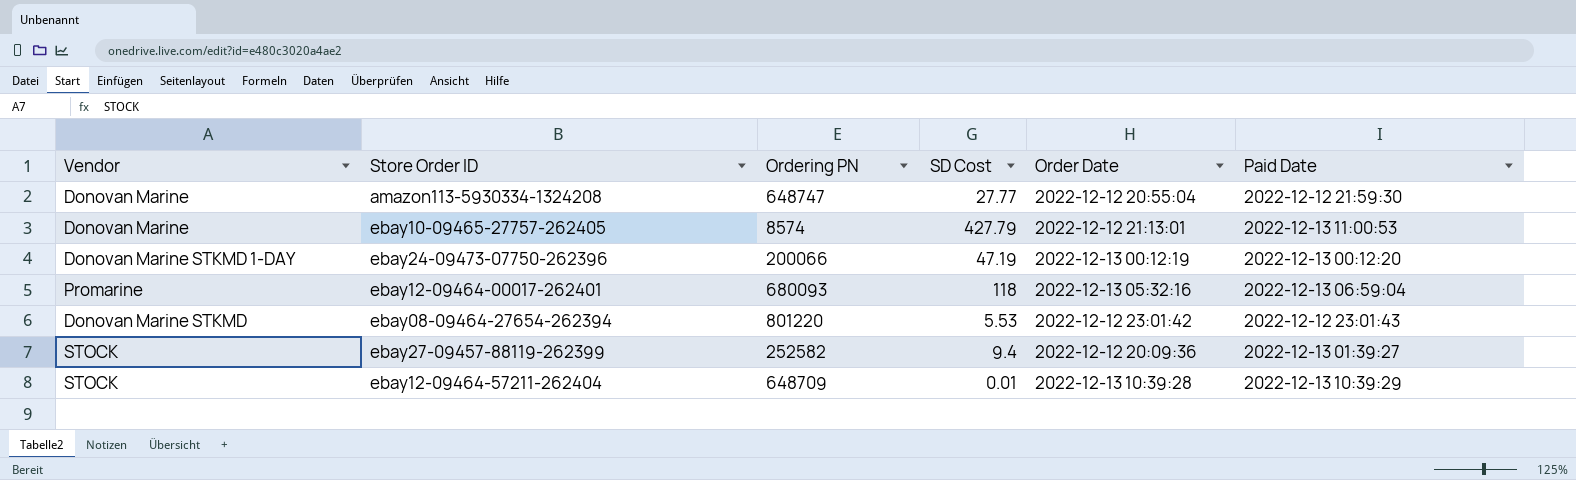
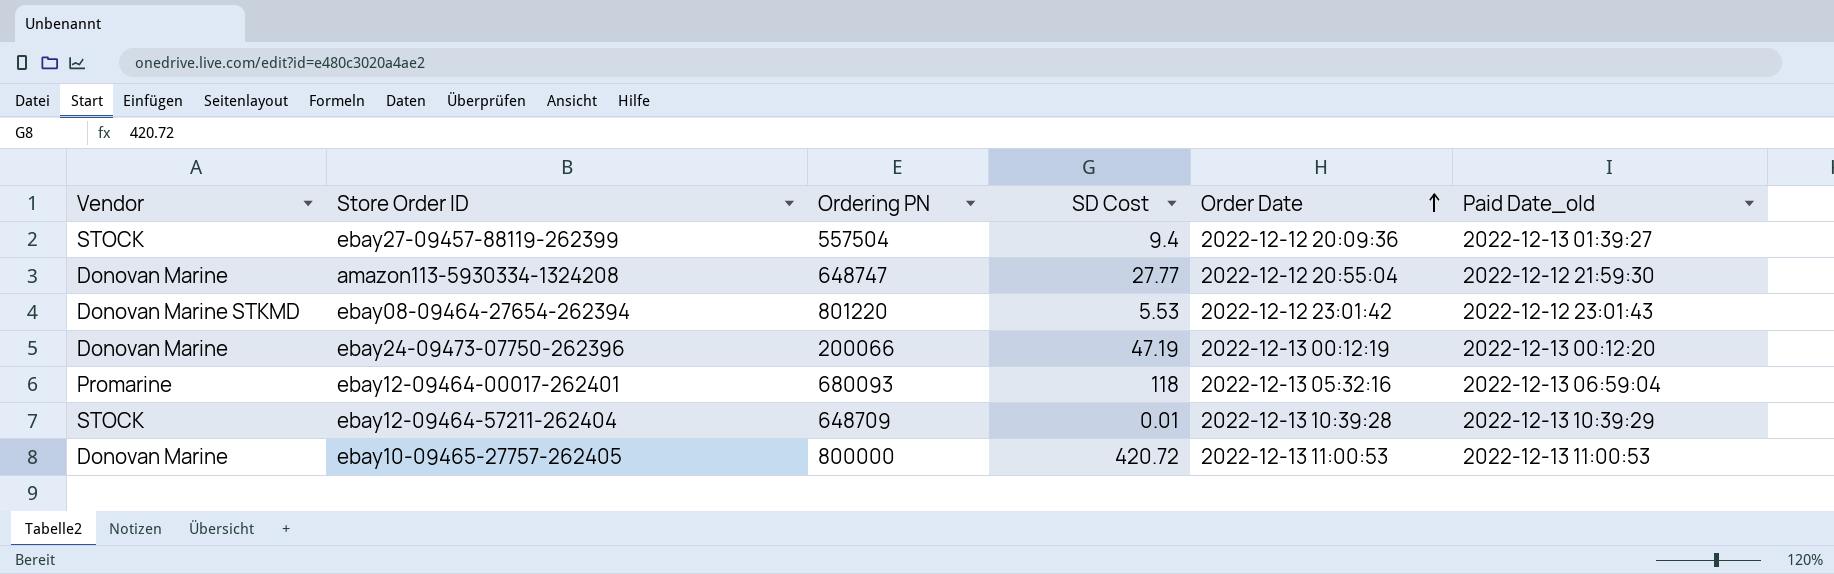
row order: none -> Order Date ascending
column name: Paid Date -> Paid Date_old
ebay27-09457-88119-262399 | Ordering PN: 252582 -> 557504
ebay24-09473-07750-262396 | Vendor: Donovan Marine STKMD 1-DAY -> Donovan Marine
ebay10-09465-27757-262405 | Ordering PN: 8574 -> 800000
ebay10-09465-27757-262405 | SD Cost: 427.79 -> 420.72
ebay10-09465-27757-262405 | Order Date: 2022-12-12 21:13:01 -> 2022-12-13 11:00:53

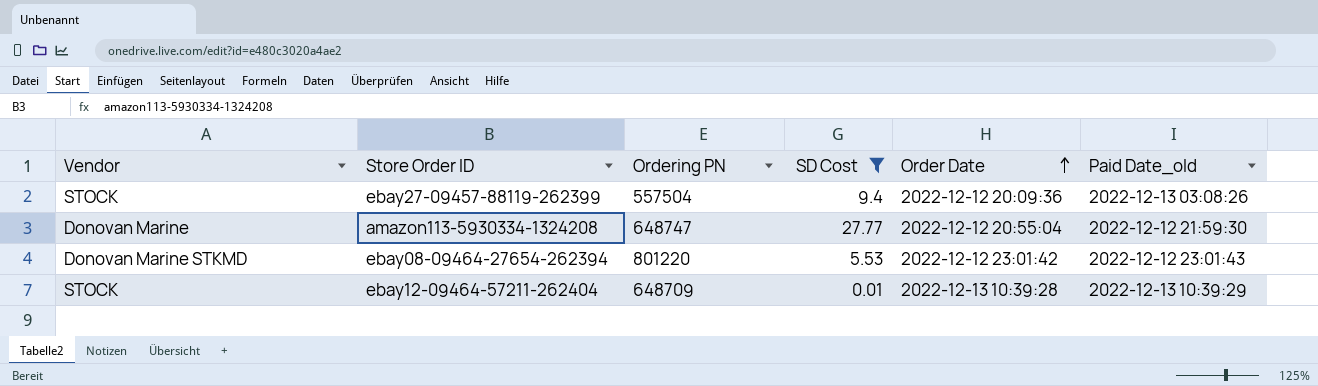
filter: none -> SD Cost <= 27.77
ebay27-09457-88119-262399 | Paid Date_old: 2022-12-13 01:39:27 -> 2022-12-13 03:08:26

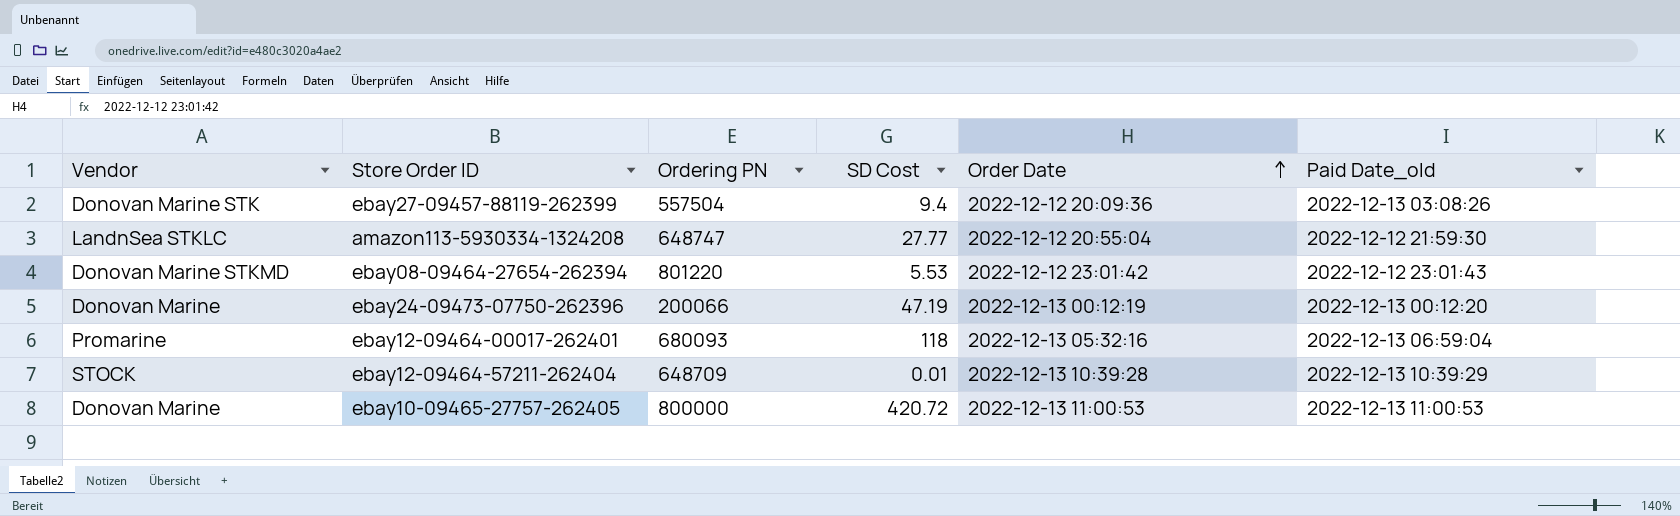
filter: SD Cost <= 27.77 -> none
ebay27-09457-88119-262399 | Vendor: STOCK -> Donovan Marine STK
amazon113-5930334-1324208 | Vendor: Donovan Marine -> LandnSea STKLC

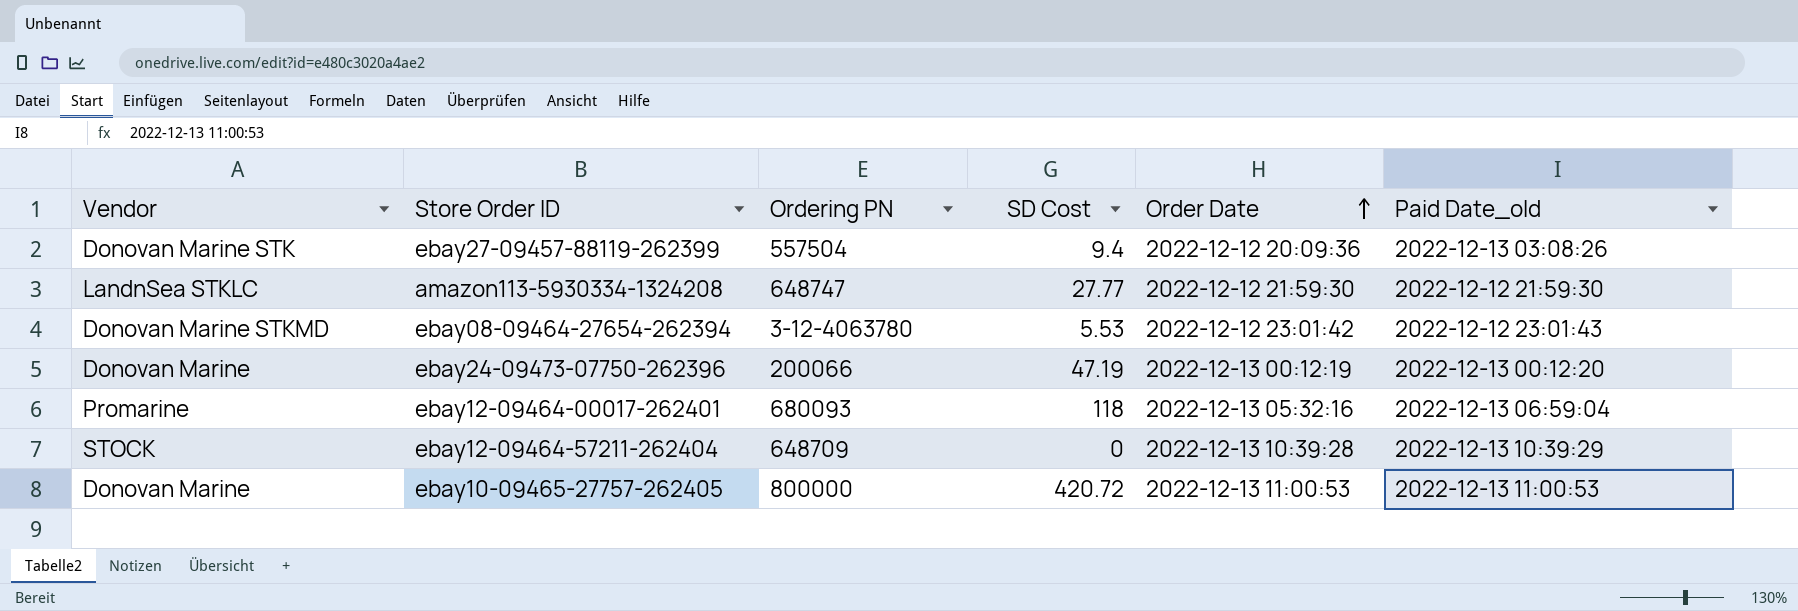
amazon113-5930334-1324208 | Order Date: 2022-12-12 20:55:04 -> 2022-12-12 21:59:30
ebay08-09464-27654-262394 | Ordering PN: 801220 -> 3-12-4063780
ebay12-09464-57211-262404 | SD Cost: 0.01 -> 0

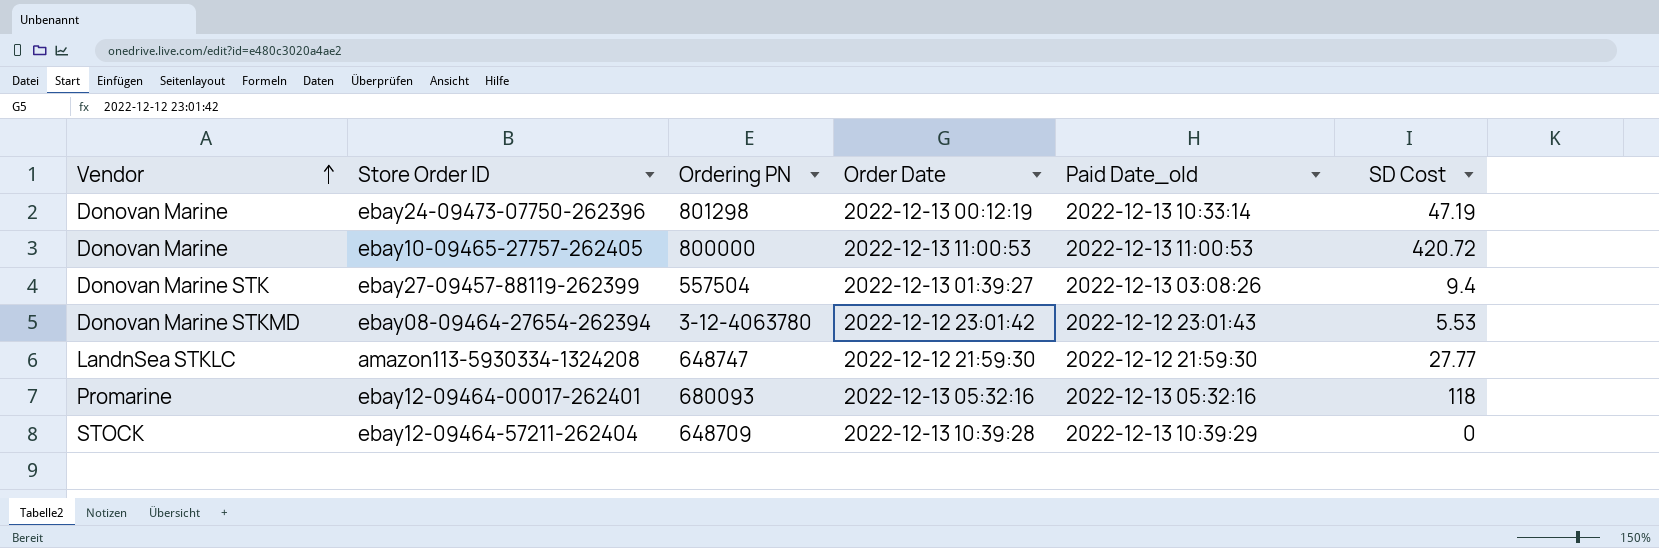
row order: Order Date ascending -> Vendor ascending
column SD Cost | position: 4 -> 6
ebay24-09473-07750-262396 | Ordering PN: 200066 -> 801298
ebay24-09473-07750-262396 | Paid Date_old: 2022-12-13 00:12:20 -> 2022-12-13 10:33:14
ebay27-09457-88119-262399 | Order Date: 2022-12-12 20:09:36 -> 2022-12-13 01:39:27
ebay12-09464-00017-262401 | Paid Date_old: 2022-12-13 06:59:04 -> 2022-12-13 05:32:16

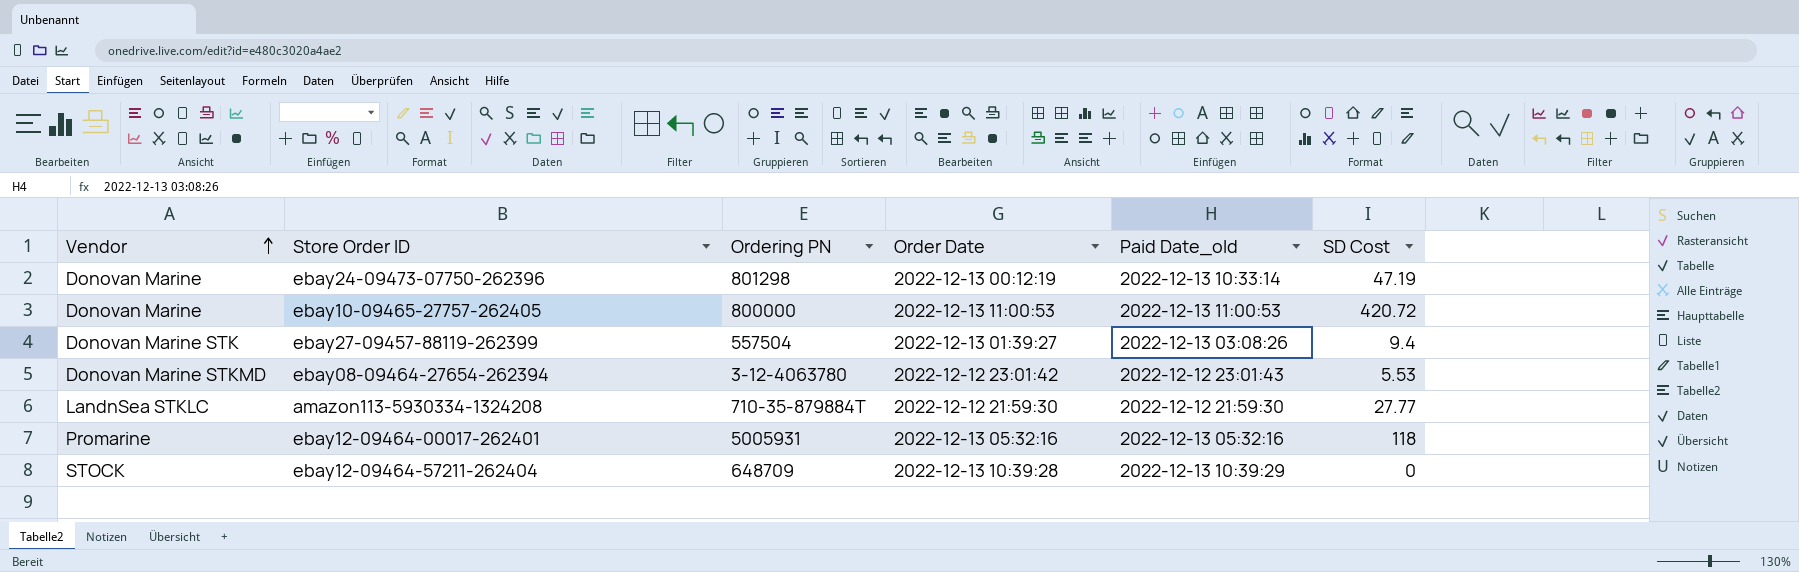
amazon113-5930334-1324208 | Ordering PN: 648747 -> 710-35-879884T
ebay12-09464-00017-262401 | Ordering PN: 680093 -> 5005931

